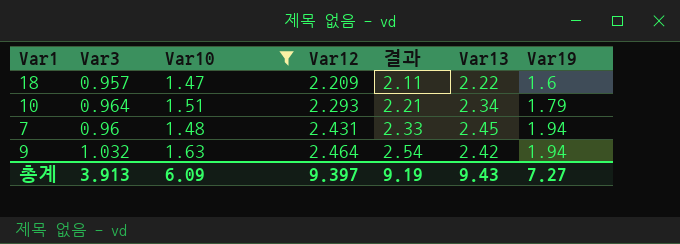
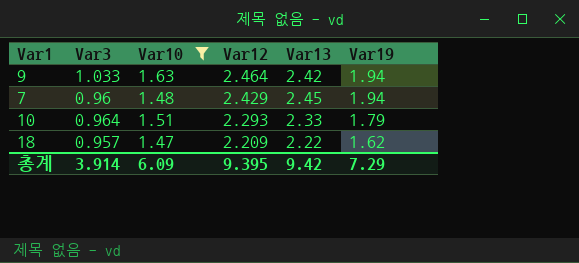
row order: Var12 ascending -> Var12 descending
column 결과 | formula: [Var3] * [Var12] -> none
9 | Var3: 1.032 -> 1.033
7 | Var12: 2.431 -> 2.429
10 | Var13: 2.34 -> 2.33
18 | Var19: 1.6 -> 1.62
총계 | Var3: 3.913 -> 3.914
총계 | Var12: 9.397 -> 9.395
총계 | Var13: 9.43 -> 9.42
총계 | Var19: 7.27 -> 7.29

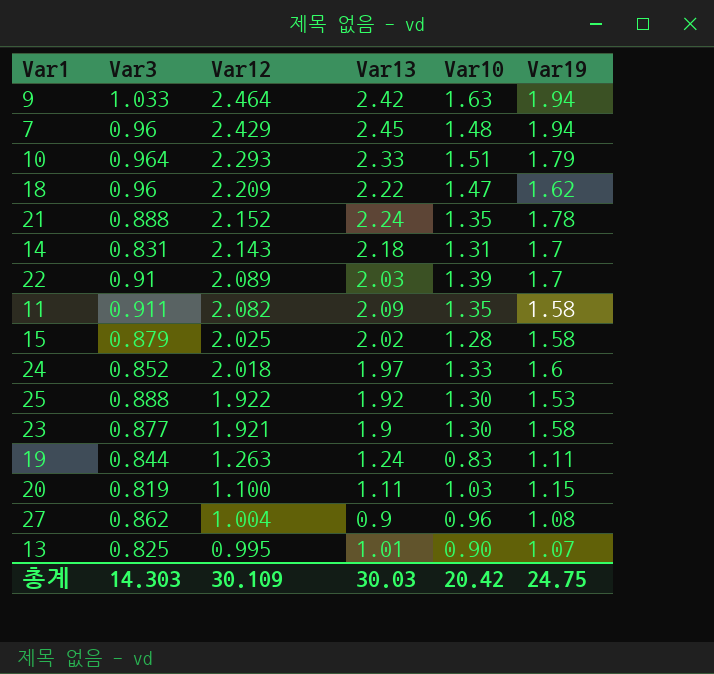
filter: Var10 >= 1.47 -> none
column Var10 | position: 3 -> 5
18 | Var3: 0.957 -> 0.96
총계 | Var3: 3.914 -> 14.303
총계 | Var12: 9.395 -> 30.109
총계 | Var13: 9.42 -> 30.03
총계 | Var10: 6.09 -> 20.42
총계 | Var19: 7.29 -> 24.75

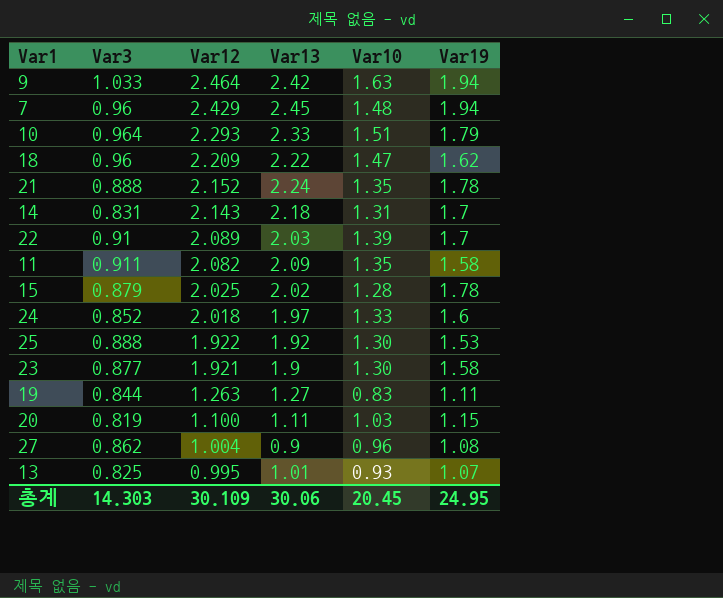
15 | Var19: 1.58 -> 1.78
19 | Var13: 1.24 -> 1.27
13 | Var10: 0.90 -> 0.93
총계 | Var13: 30.03 -> 30.06
총계 | Var10: 20.42 -> 20.45
총계 | Var19: 24.75 -> 24.95

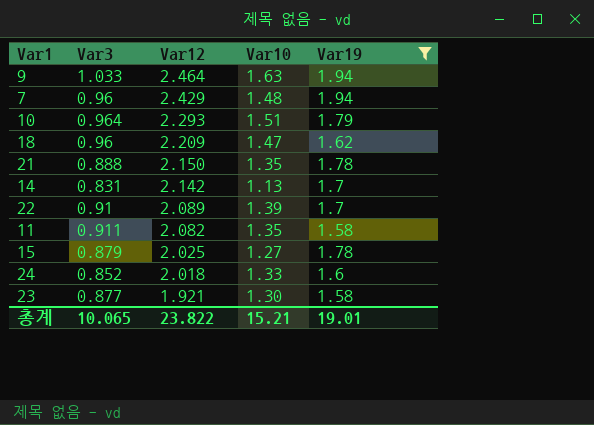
filter: none -> Var19 >= 1.58
column Var13 | position: 4 -> none
21 | Var12: 2.152 -> 2.150
14 | Var12: 2.143 -> 2.142
14 | Var10: 1.31 -> 1.13
15 | Var10: 1.28 -> 1.27
총계 | Var3: 14.303 -> 10.065
총계 | Var12: 30.109 -> 23.822
총계 | Var10: 20.45 -> 15.21
총계 | Var19: 24.95 -> 19.01

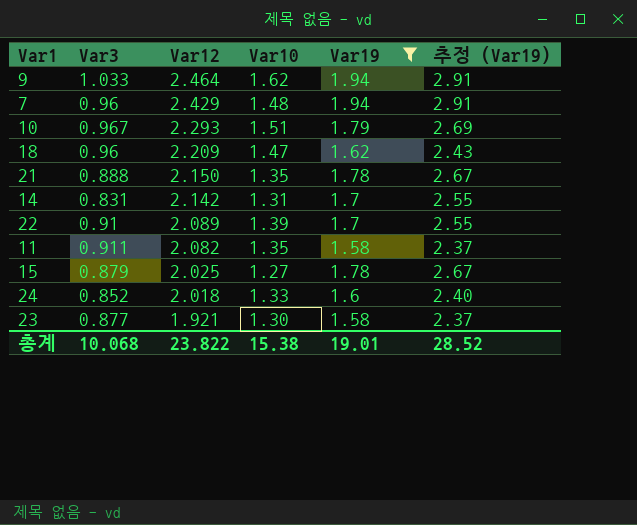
column 추정 (Var19) | formula: none -> [Var19] * 1.5
9 | Var10: 1.63 -> 1.62
10 | Var3: 0.964 -> 0.967
14 | Var10: 1.13 -> 1.31
총계 | Var3: 10.065 -> 10.068
총계 | Var10: 15.21 -> 15.38

